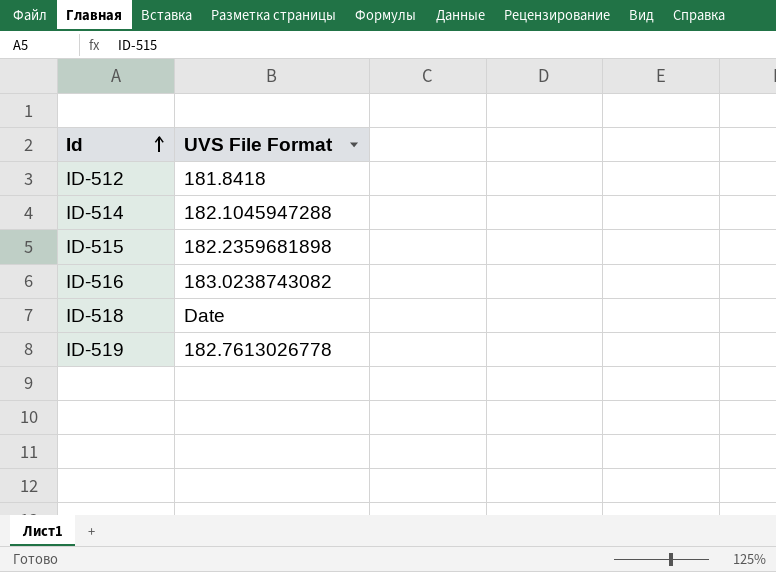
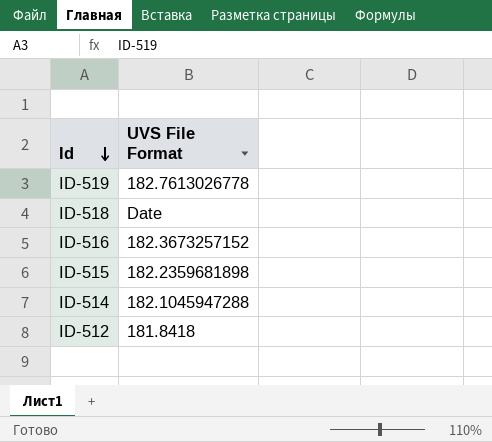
row order: Id ascending -> Id descending
ID-516 | UVS File Format: 183.0238743082 -> 182.3673257152

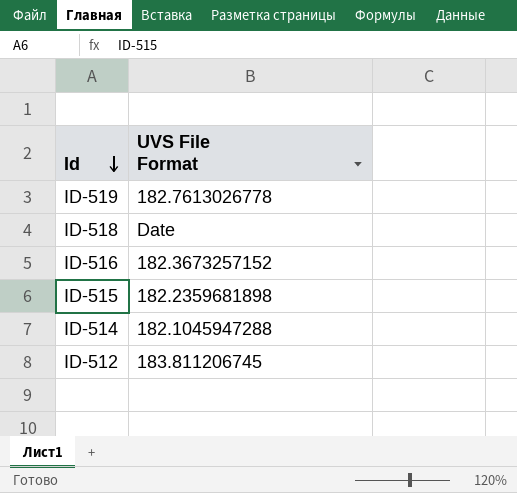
ID-512 | UVS File Format: 181.8418 -> 183.811206745

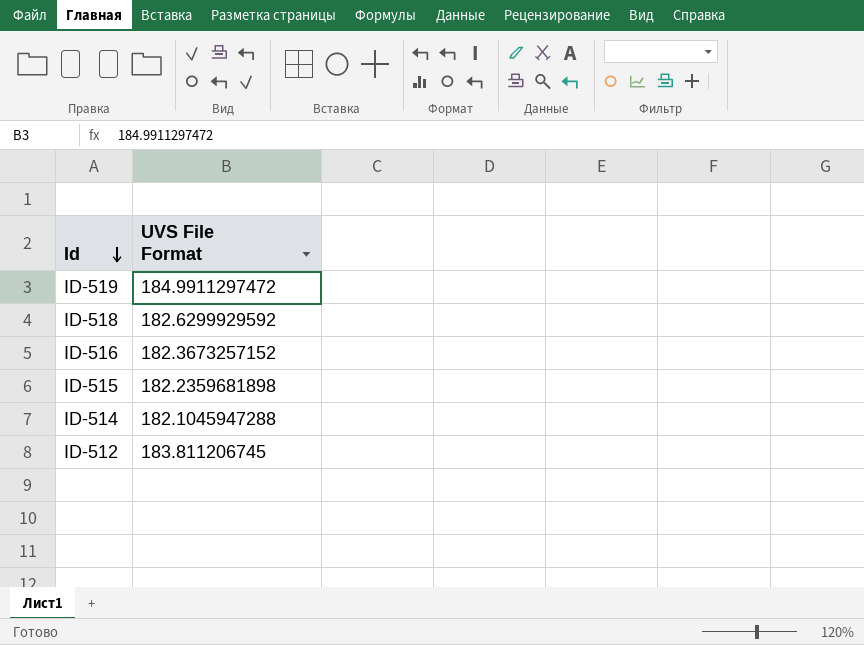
ID-519 | UVS File Format: 182.7613026778 -> 184.9911297472
ID-518 | UVS File Format: Date -> 182.6299929592

